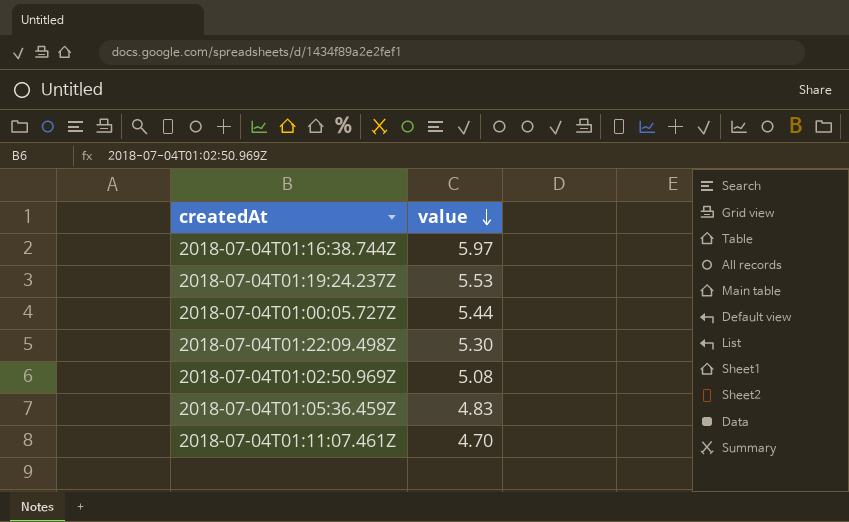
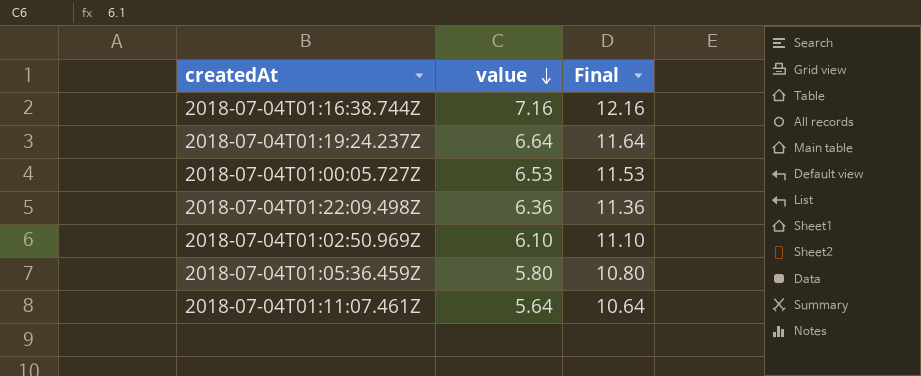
column Final | formula: none -> [value] + 5
2018-07-04T01:16:38.744Z | value: 5.97 -> 7.16
2018-07-04T01:19:24.237Z | value: 5.53 -> 6.64
2018-07-04T01:00:05.727Z | value: 5.44 -> 6.53
2018-07-04T01:22:09.498Z | value: 5.30 -> 6.36
2018-07-04T01:02:50.969Z | value: 5.08 -> 6.10
2018-07-04T01:05:36.459Z | value: 4.83 -> 5.80
2018-07-04T01:11:07.461Z | value: 4.70 -> 5.64

